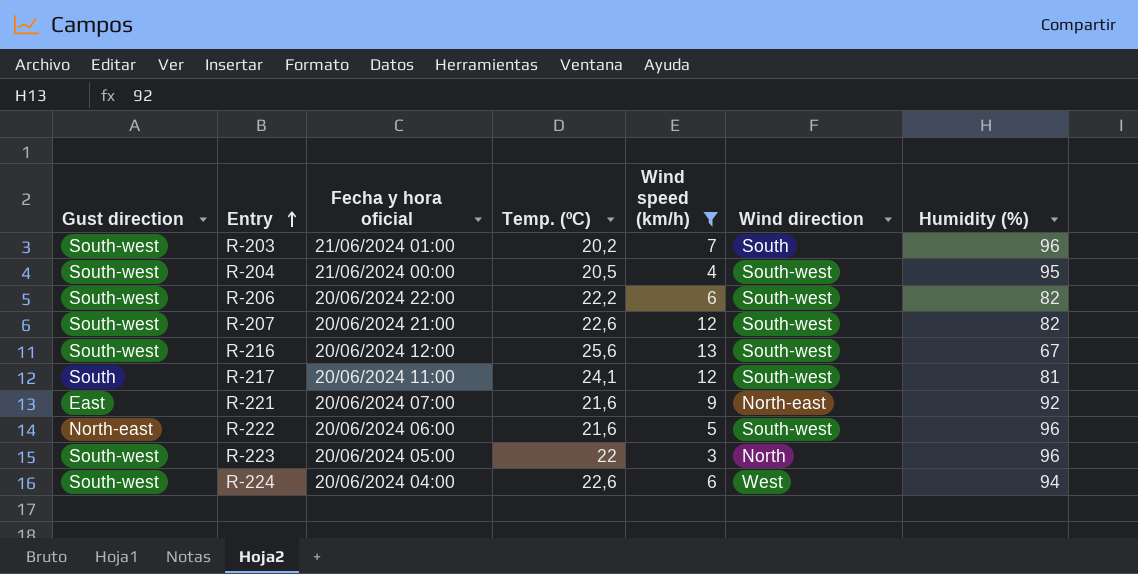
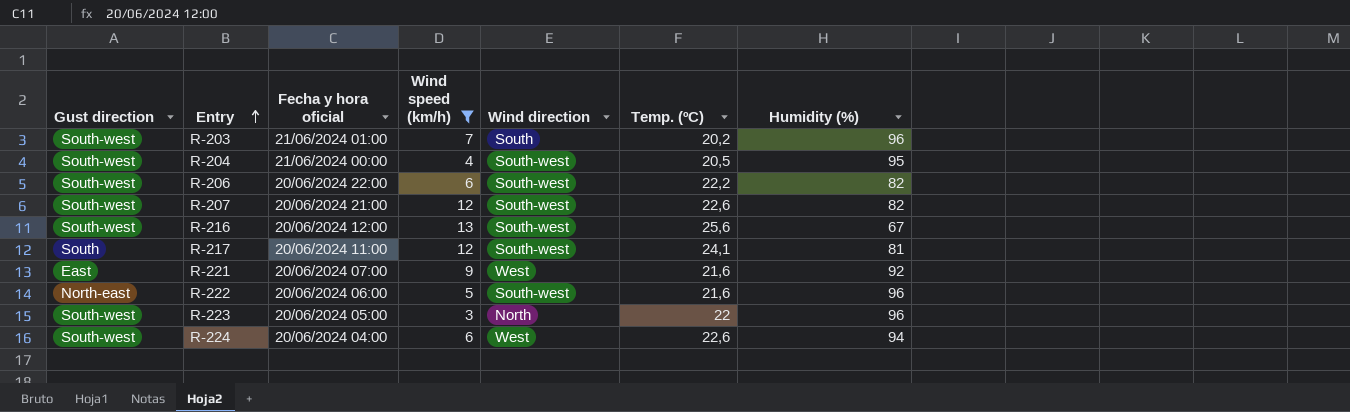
column Temp. (ºC) | position: 4 -> 6
R-221 | Wind direction: North-east -> West

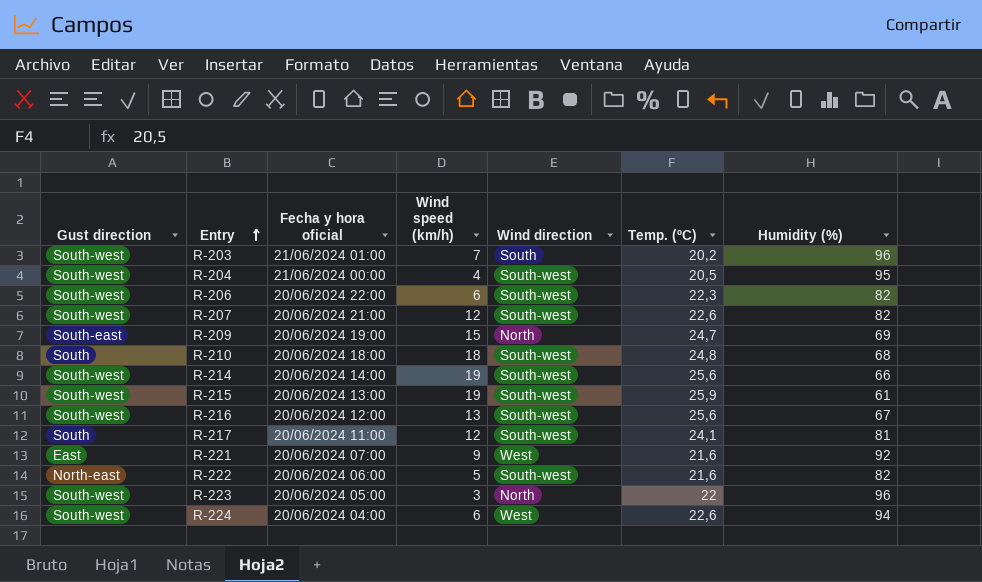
filter: Wind speed (km/h) <= 13 -> none
R-206 | Temp. (ºC): 22,2 -> 22,3
R-222 | Humidity (%): 96 -> 82

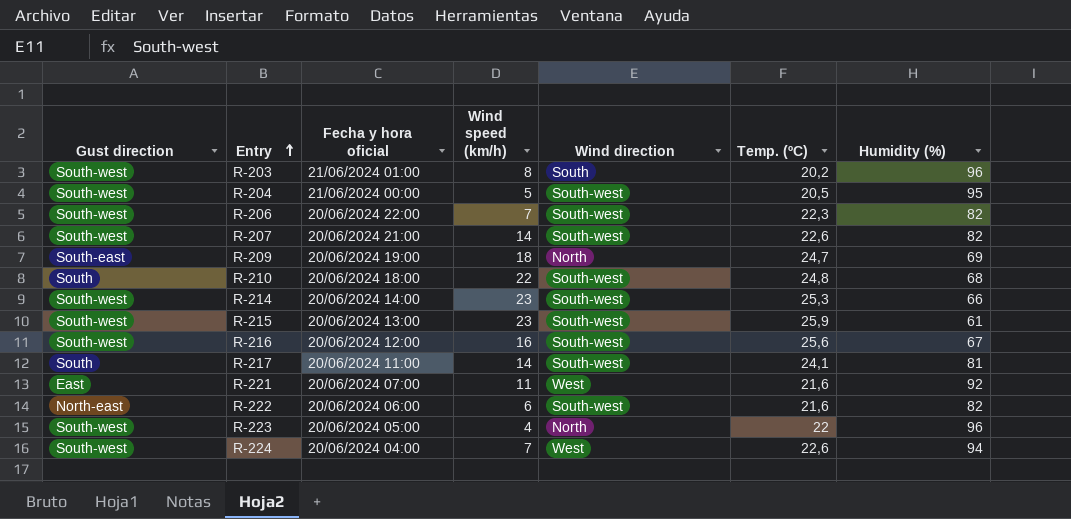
R-203 | Wind speed (km/h): 7 -> 8
R-204 | Wind speed (km/h): 4 -> 5
R-206 | Wind speed (km/h): 6 -> 7
R-207 | Wind speed (km/h): 12 -> 14
R-209 | Wind speed (km/h): 15 -> 18
R-210 | Wind speed (km/h): 18 -> 22
R-214 | Wind speed (km/h): 19 -> 23
R-214 | Temp. (ºC): 25,6 -> 25,3
R-215 | Wind speed (km/h): 19 -> 23
R-216 | Wind speed (km/h): 13 -> 16
R-217 | Wind speed (km/h): 12 -> 14
R-221 | Wind speed (km/h): 9 -> 11
R-222 | Wind speed (km/h): 5 -> 6
R-223 | Wind speed (km/h): 3 -> 4
R-224 | Wind speed (km/h): 6 -> 7

